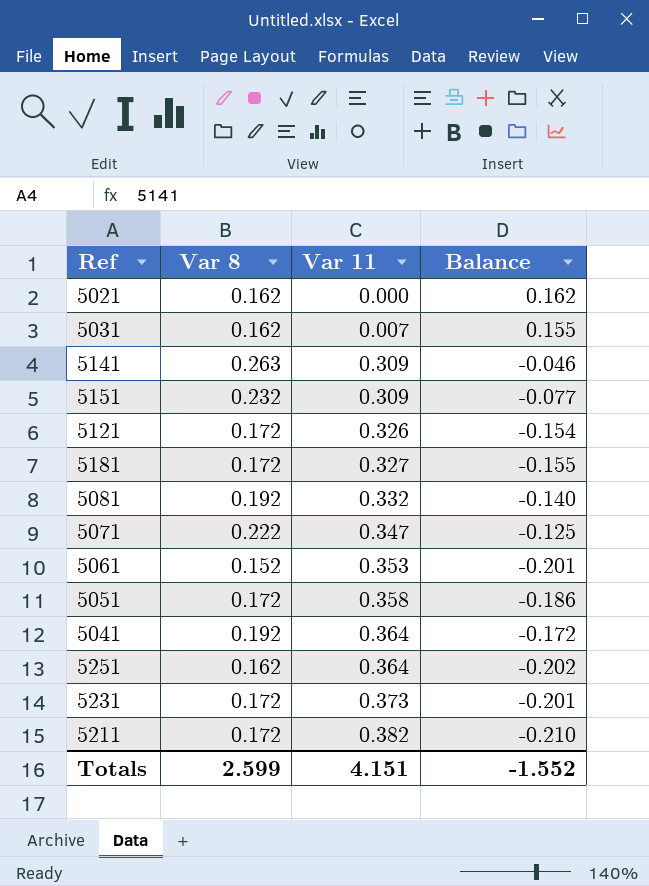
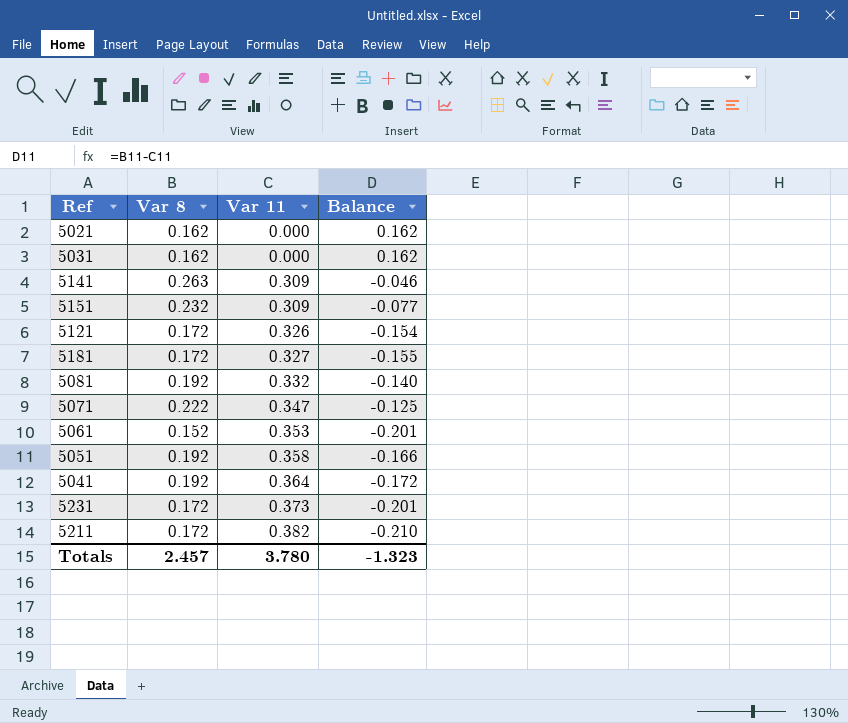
row 5251: 0.162 | 0.364 | -0.202 -> none
5031 | Var 11: 0.007 -> 0.000
5031 | Balance: 0.155 -> 0.162
5051 | Var 8: 0.172 -> 0.192
5051 | Balance: -0.186 -> -0.166
Totals | Var 8: 2.599 -> 2.457
Totals | Var 11: 4.151 -> 3.780
Totals | Balance: -1.552 -> -1.323

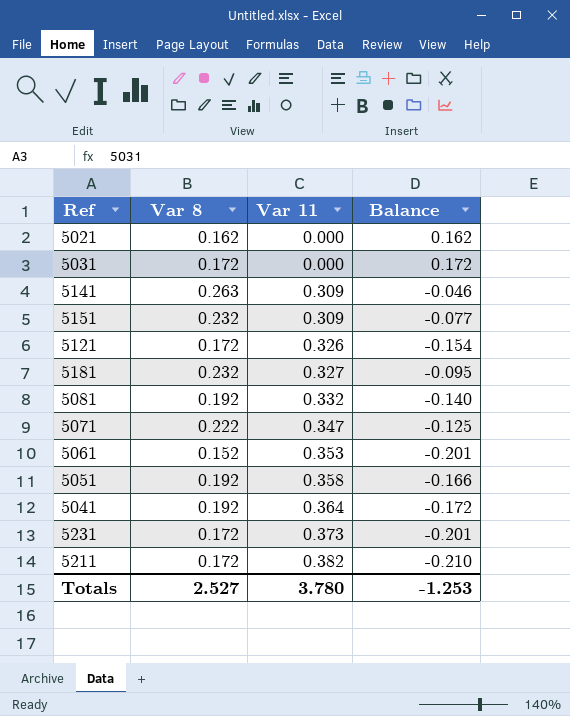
5031 | Var 8: 0.162 -> 0.172
5031 | Balance: 0.162 -> 0.172
5181 | Var 8: 0.172 -> 0.232
5181 | Balance: -0.155 -> -0.095
Totals | Var 8: 2.457 -> 2.527
Totals | Balance: -1.323 -> -1.253

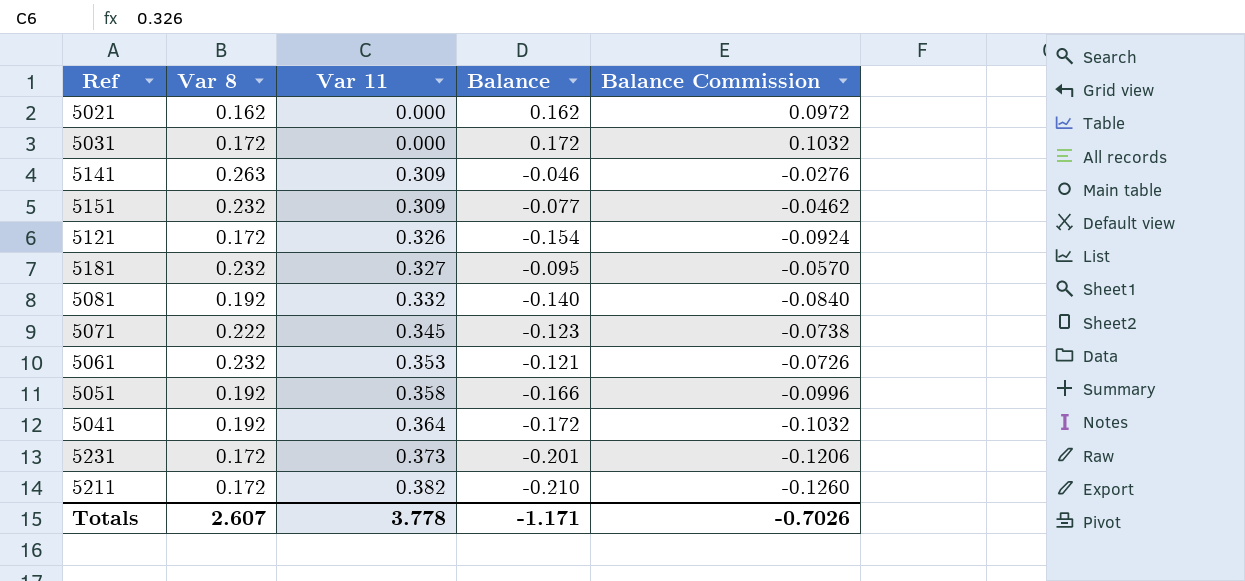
column Balance Commission | formula: none -> [Balance] * 0.6
5071 | Var 11: 0.347 -> 0.345
5071 | Balance: -0.125 -> -0.123
5061 | Var 8: 0.152 -> 0.232
5061 | Balance: -0.201 -> -0.121
Totals | Var 8: 2.527 -> 2.607
Totals | Var 11: 3.780 -> 3.778
Totals | Balance: -1.253 -> -1.171

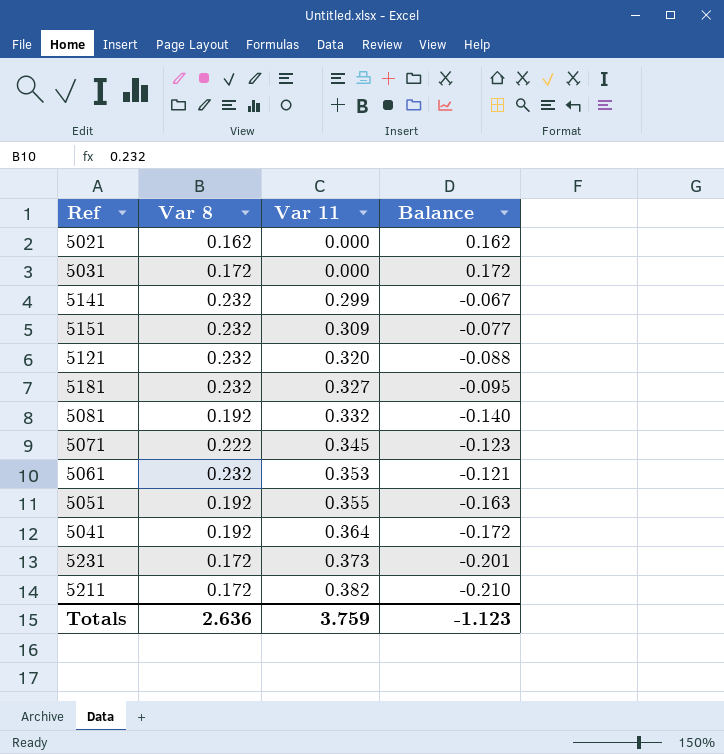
column Balance Commission | formula: [Balance] * 0.6 -> none
5141 | Var 8: 0.263 -> 0.232
5141 | Var 11: 0.309 -> 0.299
5141 | Balance: -0.046 -> -0.067
5121 | Var 8: 0.172 -> 0.232
5121 | Var 11: 0.326 -> 0.320
5121 | Balance: -0.154 -> -0.088
5051 | Var 11: 0.358 -> 0.355
5051 | Balance: -0.166 -> -0.163
Totals | Var 8: 2.607 -> 2.636
Totals | Var 11: 3.778 -> 3.759
Totals | Balance: -1.171 -> -1.123

